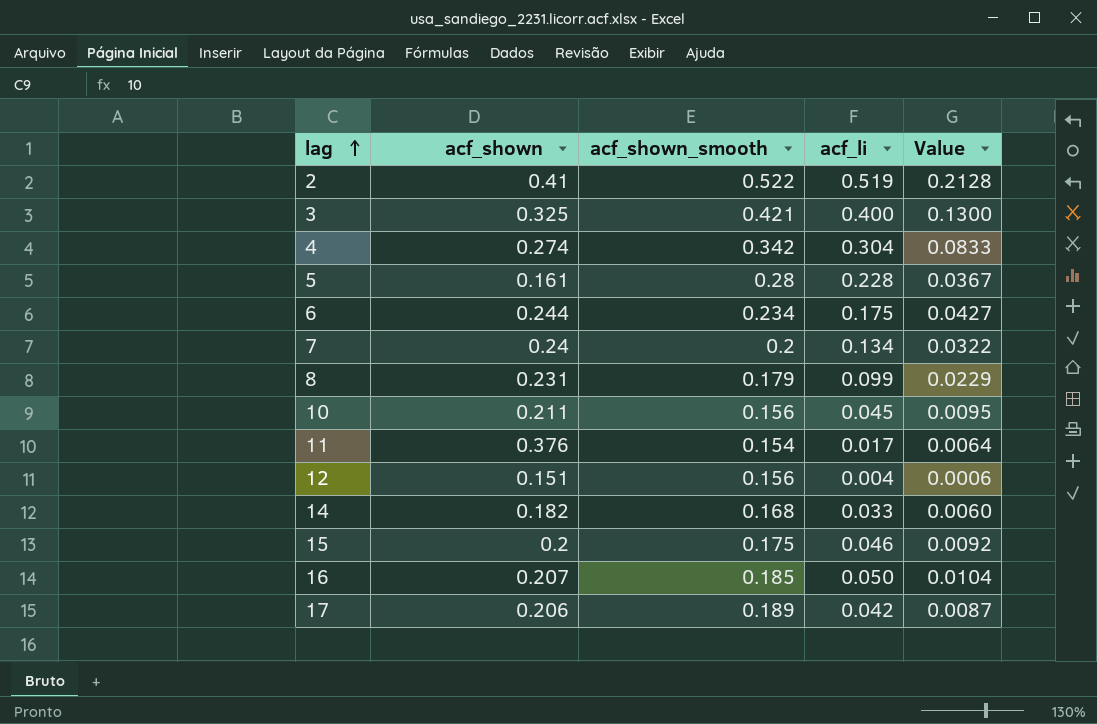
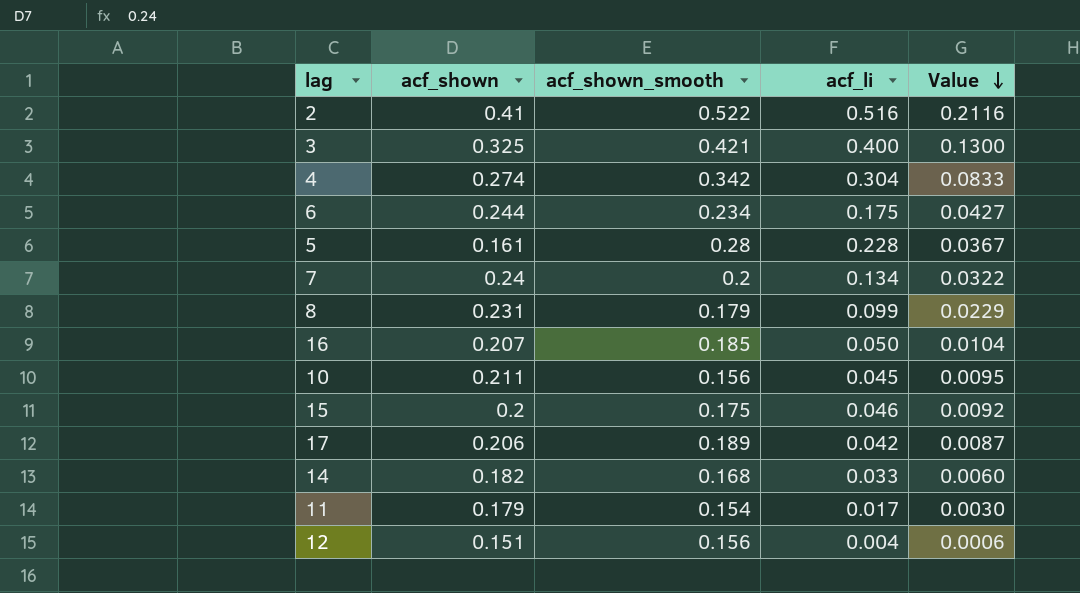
row order: lag ascending -> Value descending
2 | acf_li: 0.519 -> 0.516
2 | Value: 0.2128 -> 0.2116
11 | acf_shown: 0.376 -> 0.179
11 | Value: 0.0064 -> 0.0030

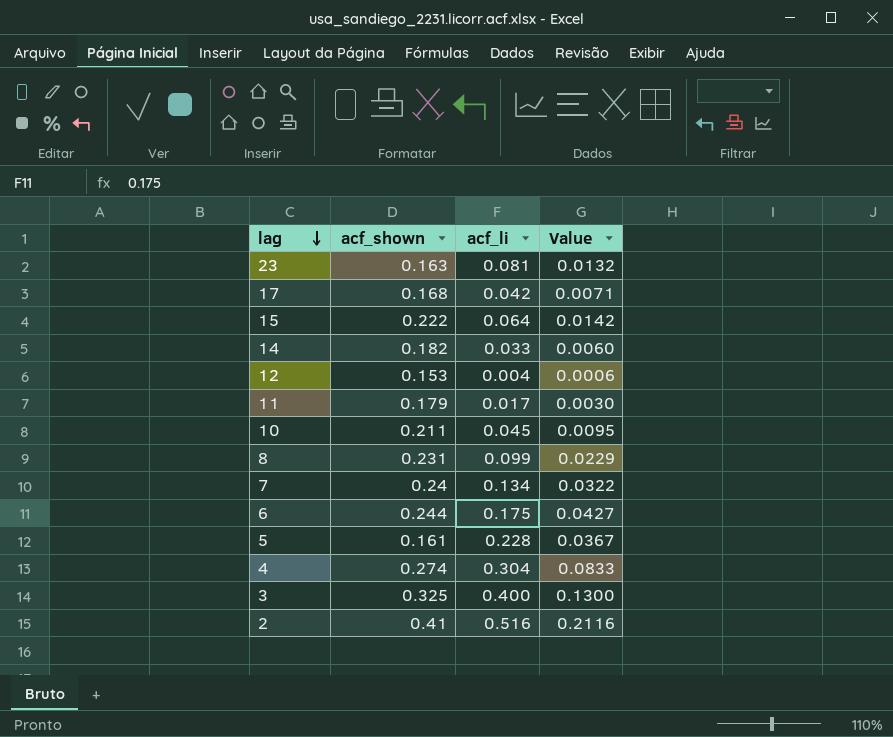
row order: Value descending -> lag descending
column acf_shown_smooth | position: 3 -> none
row 16: 0.207 | 0.185 | 0.050 | 0.0104 -> none
row 23: none -> 0.163 | 0.081 | 0.0132
17 | acf_shown: 0.206 -> 0.168
17 | Value: 0.0087 -> 0.0071
15 | acf_shown: 0.2 -> 0.222
15 | acf_li: 0.046 -> 0.064
15 | Value: 0.0092 -> 0.0142
12 | acf_shown: 0.151 -> 0.153

